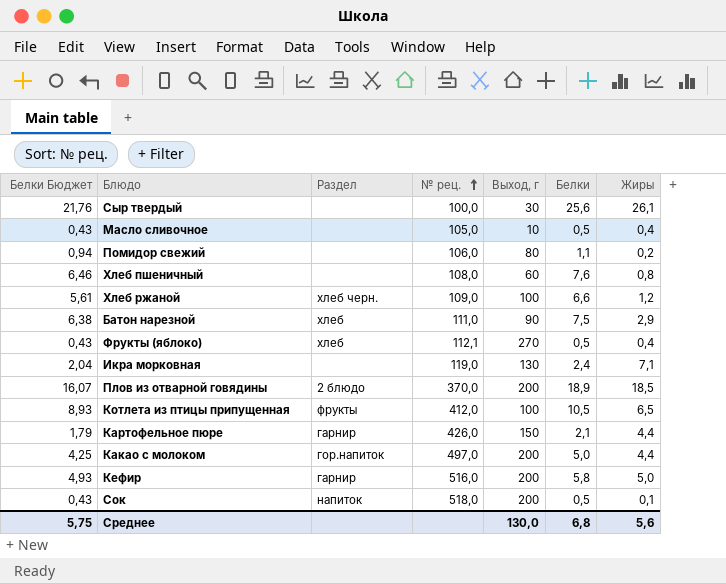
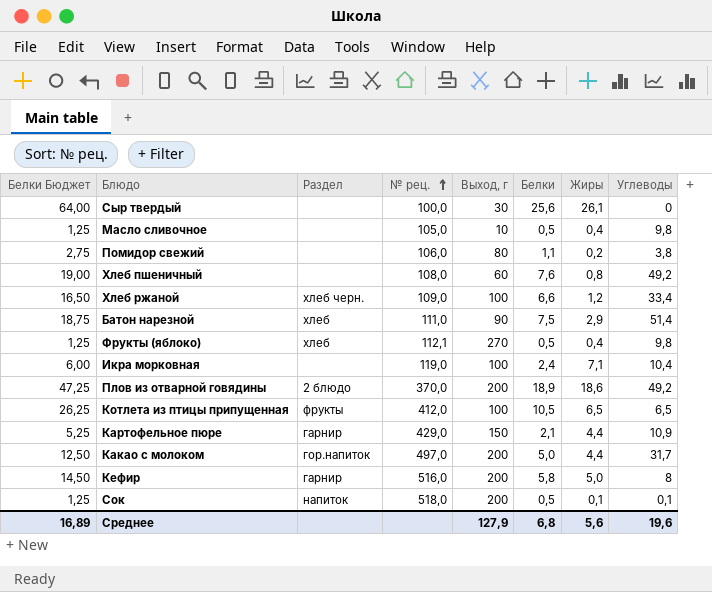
column Белки Бюджет | formula: [Белки] * 0,85 -> [Белки] * 2,5
column Углеводы | position: none -> 8
Икра морковная | Выход, г: 130 -> 100
Плов из отварной говядины | Жиры: 18,5 -> 18,6
Картофельное пюре | № рец.: 426,0 -> 429,0
Среднее | Белки Бюджет: 5,75 -> 16,89
Среднее | Выход, г: 130,0 -> 127,9

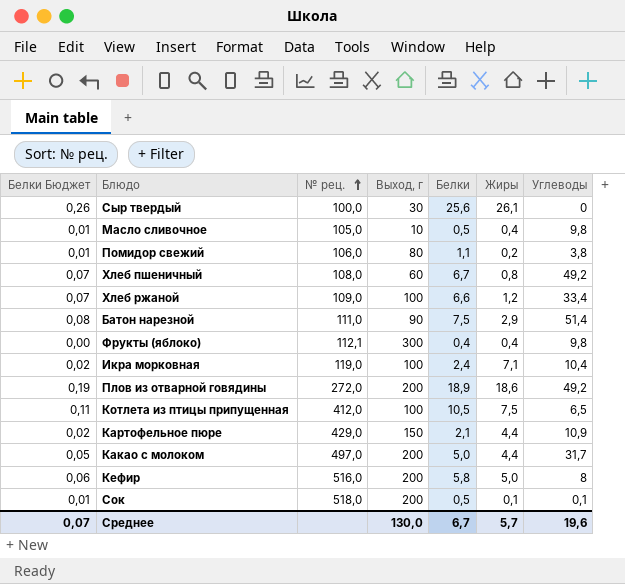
column Раздел | position: 3 -> none
column Белки Бюджет | formula: [Белки] * 2,5 -> [Белки] * 0,01
Хлеб пшеничный | Белки: 7,6 -> 6,7
Фрукты (яблоко) | Выход, г: 270 -> 300
Фрукты (яблоко) | Белки: 0,5 -> 0,4
Плов из отварной говядины | № рец.: 370,0 -> 272,0
Котлета из птицы припущенная | Жиры: 6,5 -> 7,5
Среднее | Белки Бюджет: 16,89 -> 0,07
Среднее | Выход, г: 127,9 -> 130,0
Среднее | Белки: 6,8 -> 6,7
Среднее | Жиры: 5,6 -> 5,7

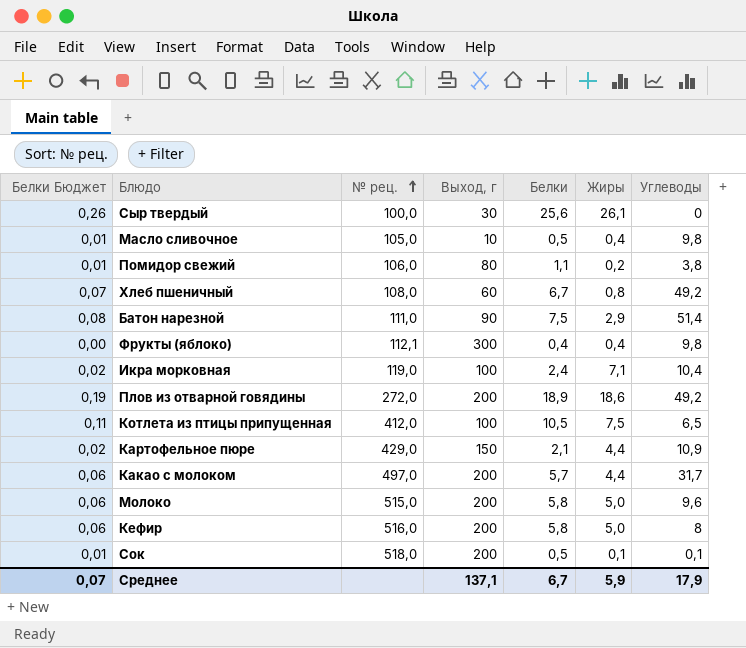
row Хлеб ржаной: 0,07 | 109,0 | 100 | 6,6 | 1,2 | 33,4 -> none
Какао с молоком | Белки Бюджет: 0,05 -> 0,06
Какао с молоком | Белки: 5,0 -> 5,7
row Молоко: none -> 0,06 | 515,0 | 200 | 5,8 | 5,0 | 9,6
Среднее | Выход, г: 130,0 -> 137,1
Среднее | Жиры: 5,7 -> 5,9
Среднее | Углеводы: 19,6 -> 17,9

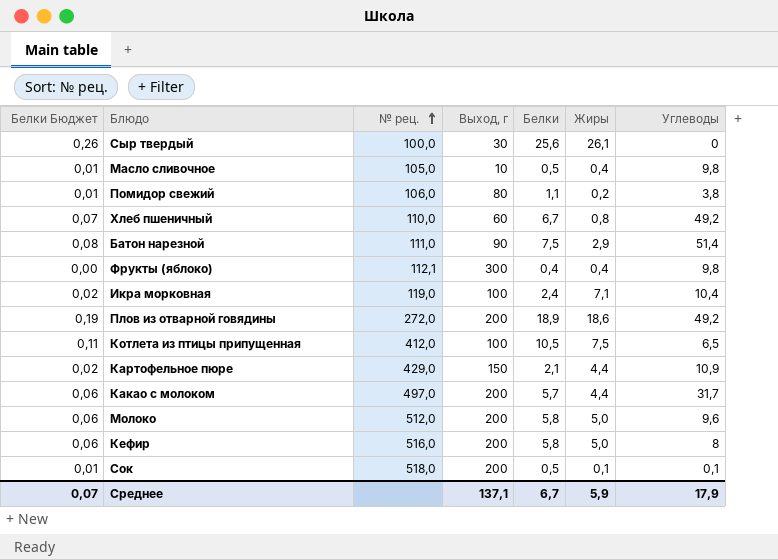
Хлеб пшеничный | № рец.: 108,0 -> 110,0
Молоко | № рец.: 515,0 -> 512,0

